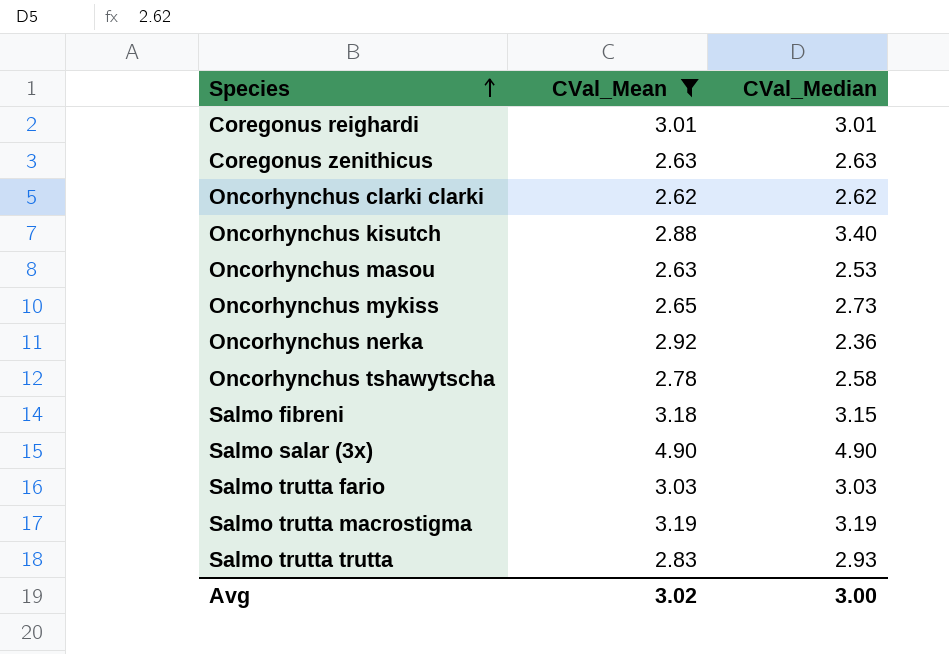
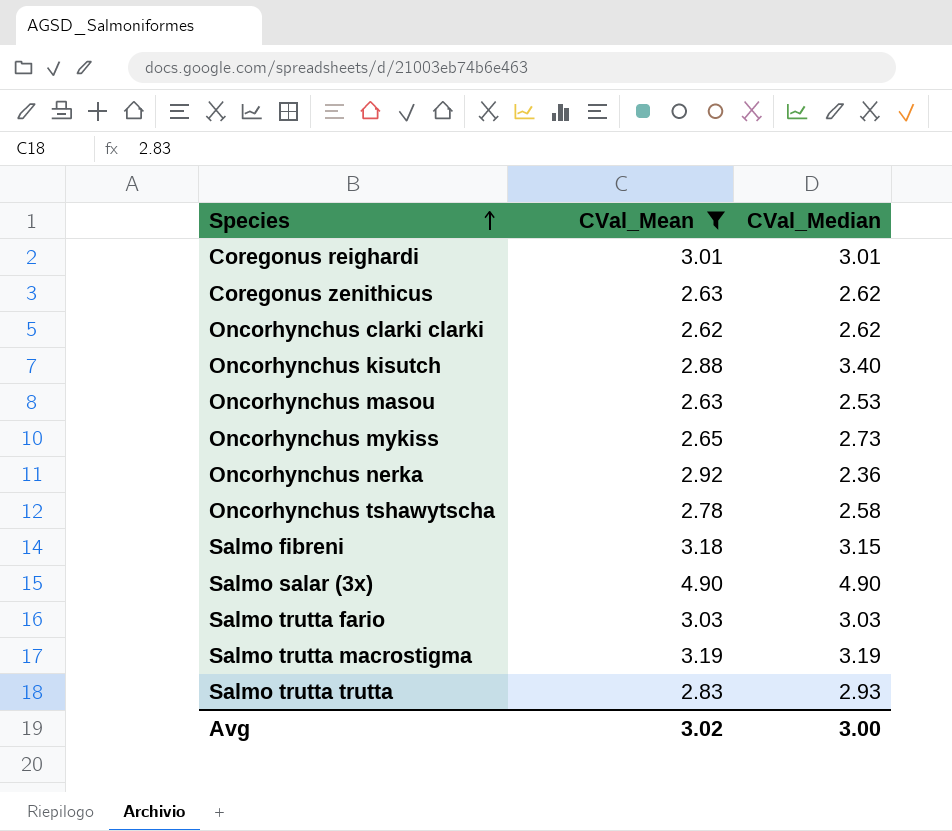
Coregonus zenithicus | CVal_Median: 2.63 -> 2.62

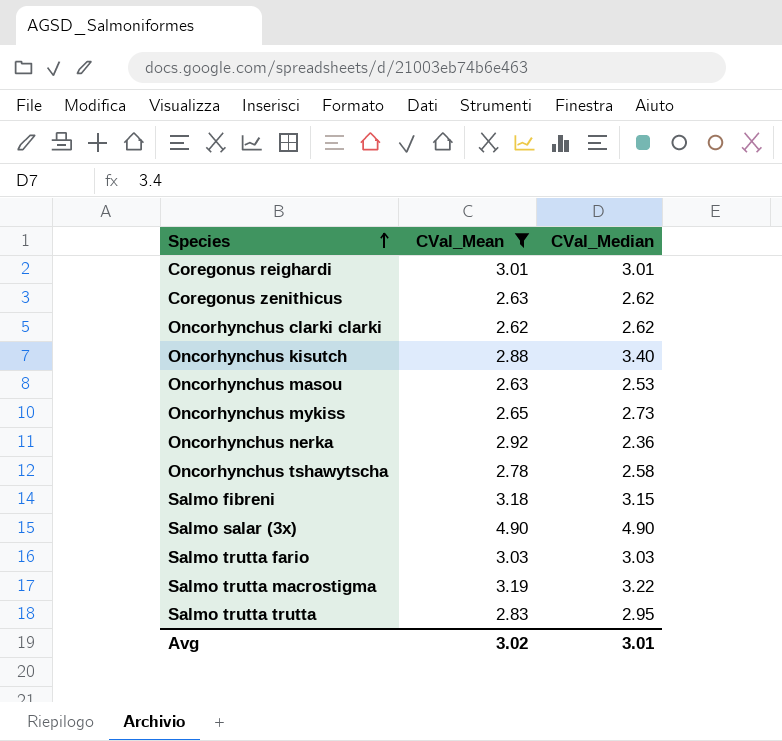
Salmo trutta macrostigma | CVal_Median: 3.19 -> 3.22
Salmo trutta trutta | CVal_Median: 2.93 -> 2.95
Avg | CVal_Median: 3.00 -> 3.01

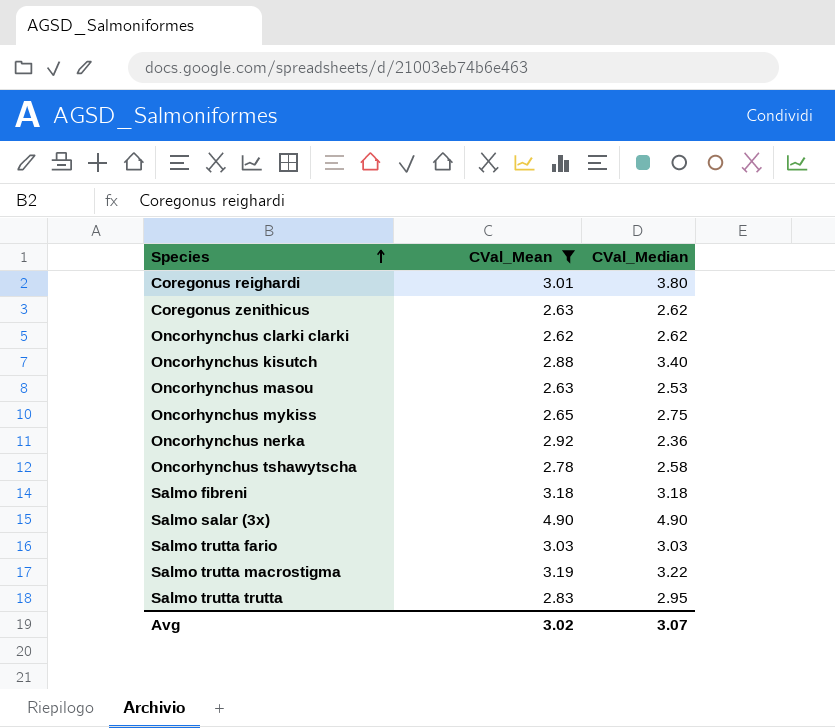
Coregonus reighardi | CVal_Median: 3.01 -> 3.80
Oncorhynchus mykiss | CVal_Median: 2.73 -> 2.75
Salmo fibreni | CVal_Median: 3.15 -> 3.18
Avg | CVal_Median: 3.01 -> 3.07

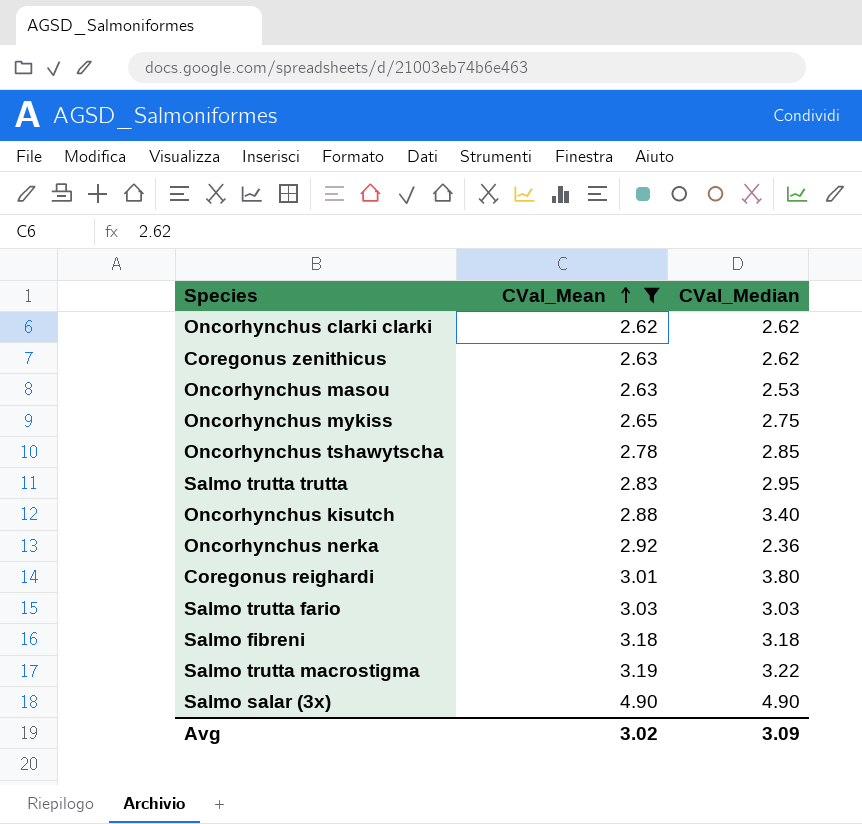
row order: Species ascending -> CVal_Mean ascending
Oncorhynchus tshawytscha | CVal_Median: 2.58 -> 2.85
Avg | CVal_Median: 3.07 -> 3.09

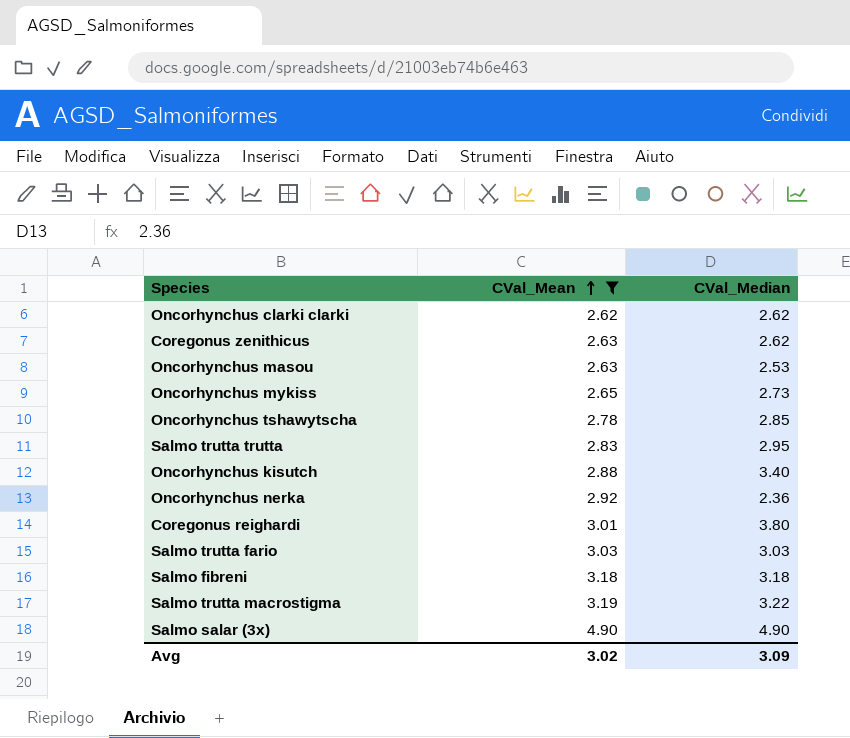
Oncorhynchus mykiss | CVal_Median: 2.75 -> 2.73

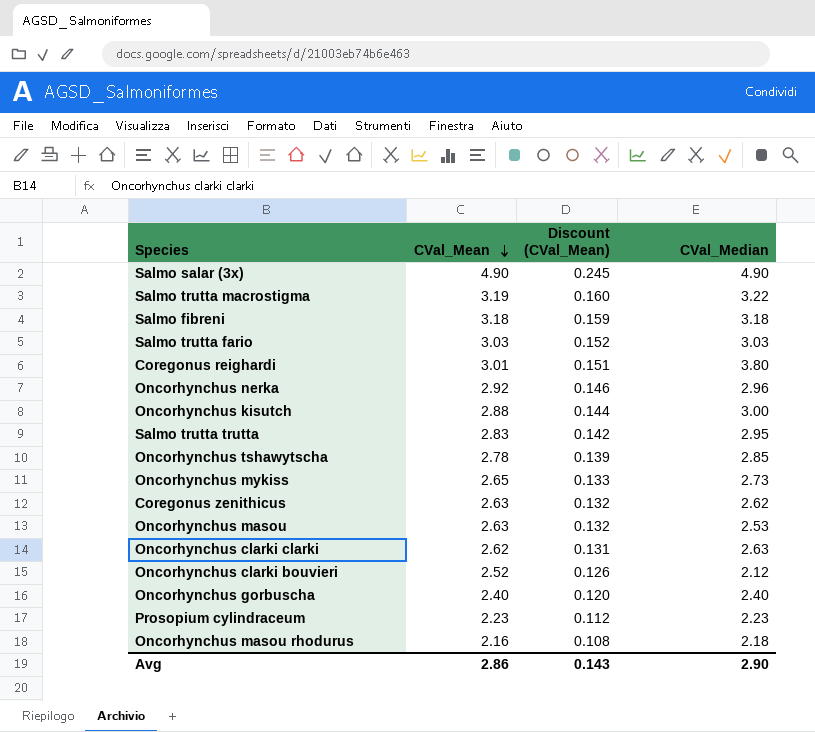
filter: CVal_Mean >= 2.62 -> none
row order: CVal_Mean ascending -> CVal_Mean descending
column Discount (CVal_Mean) | formula: none -> [CVal_Mean] * 0.05
Oncorhynchus nerka | CVal_Median: 2.36 -> 2.96
Oncorhynchus kisutch | CVal_Median: 3.40 -> 3.00
Oncorhynchus clarki clarki | CVal_Median: 2.62 -> 2.63
Avg | CVal_Mean: 3.02 -> 2.86
Avg | CVal_Median: 3.09 -> 2.90

